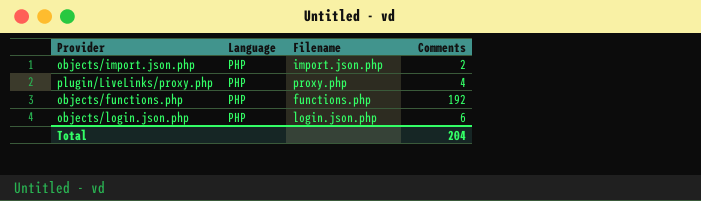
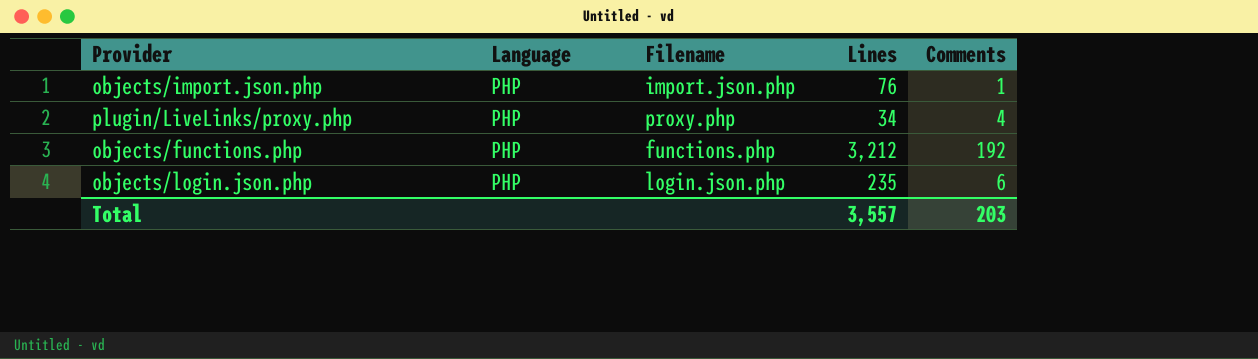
column Lines | position: none -> 4
objects/import.json.php | Comments: 2 -> 1
Total | Comments: 204 -> 203

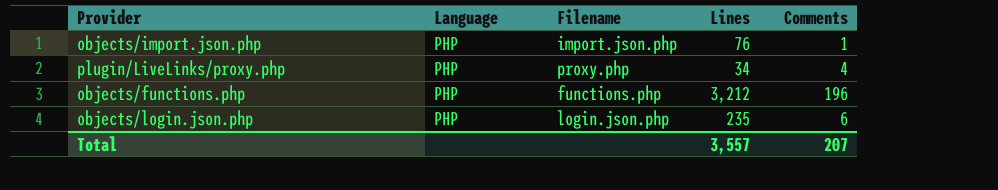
objects/functions.php | Comments: 192 -> 196
Total | Comments: 203 -> 207

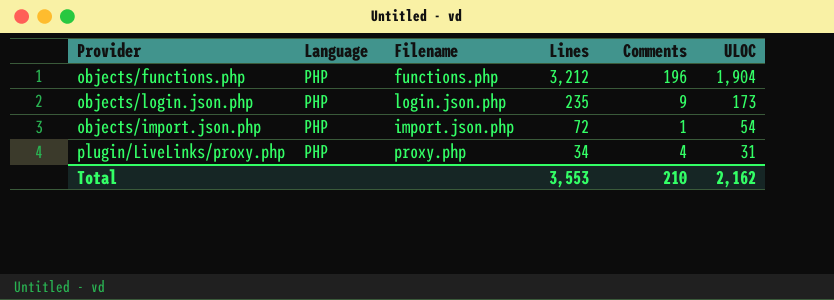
row order: none -> Lines descending
column ULOC | position: none -> 6
objects/login.json.php | Comments: 6 -> 9
objects/import.json.php | Lines: 76 -> 72
Total | Lines: 3,557 -> 3,553
Total | Comments: 207 -> 210

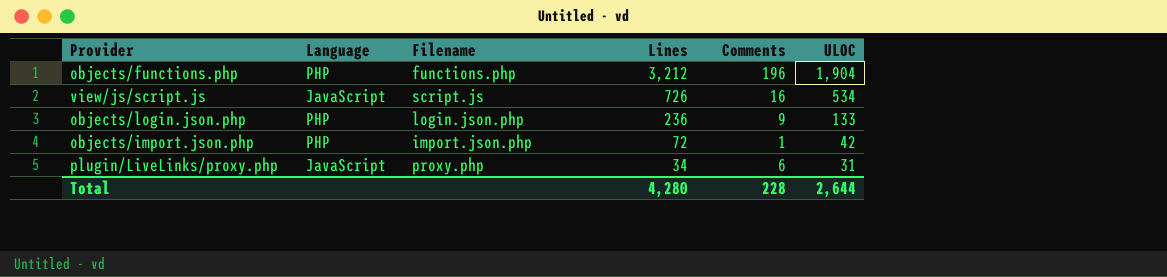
row view/js/script.js: none -> JavaScript | script.js | 726 | 16 | 534
objects/login.json.php | Lines: 235 -> 236
objects/login.json.php | ULOC: 173 -> 133
objects/import.json.php | ULOC: 54 -> 42
plugin/LiveLinks/proxy.php | Language: PHP -> JavaScript
plugin/LiveLinks/proxy.php | Comments: 4 -> 6
Total | Lines: 3,553 -> 4,280
Total | Comments: 210 -> 228
Total | ULOC: 2,162 -> 2,644

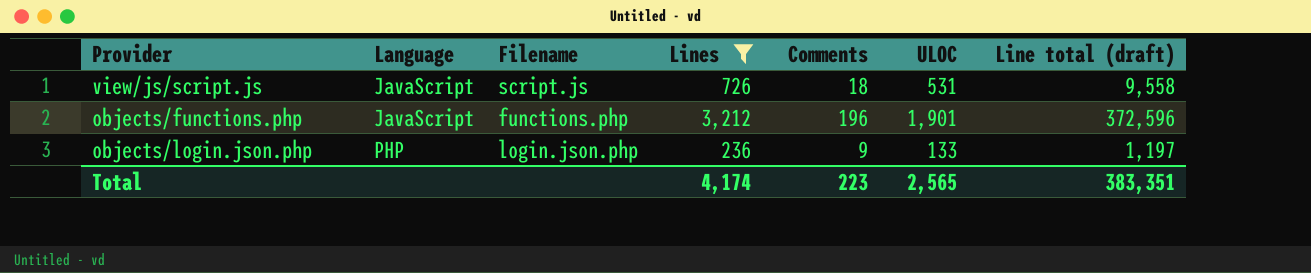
filter: none -> Lines >= 236
row order: Lines descending -> Language ascending
column Line total (draft) | formula: none -> [Comments] * [ULOC]
view/js/script.js | Comments: 16 -> 18
view/js/script.js | ULOC: 534 -> 531
objects/functions.php | Language: PHP -> JavaScript
objects/functions.php | ULOC: 1,904 -> 1,901
Total | Lines: 4,280 -> 4,174
Total | Comments: 228 -> 223
Total | ULOC: 2,644 -> 2,565

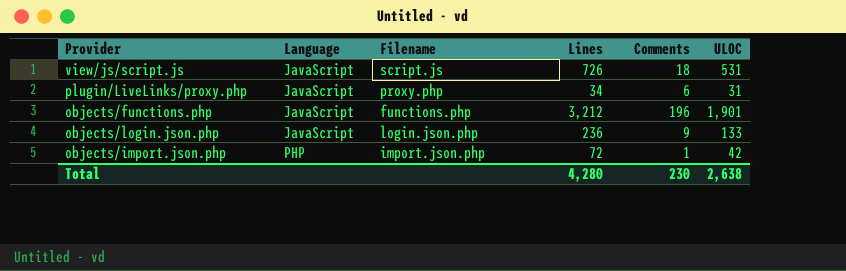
filter: Lines >= 236 -> none
column Line total (draft) | formula: [Comments] * [ULOC] -> none
objects/login.json.php | Language: PHP -> JavaScript
Total | Lines: 4,174 -> 4,280
Total | Comments: 223 -> 230
Total | ULOC: 2,565 -> 2,638

